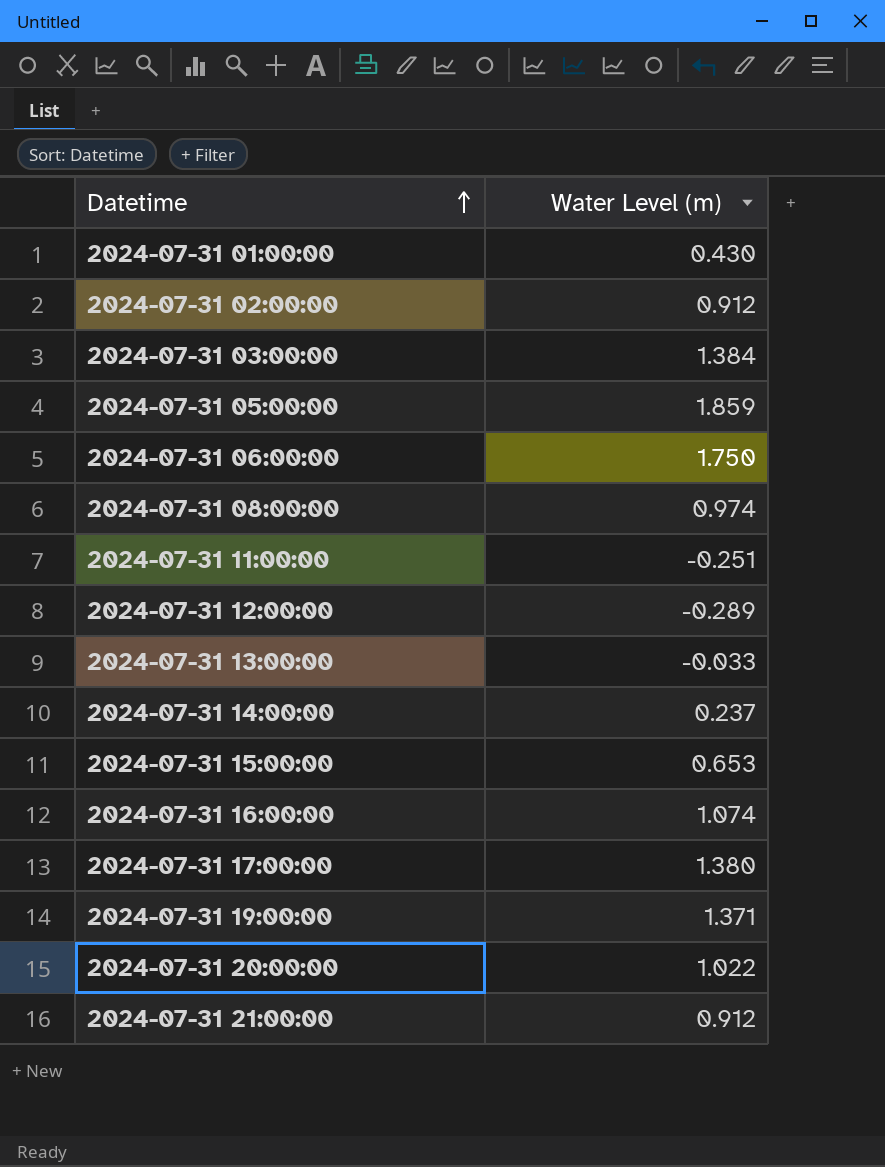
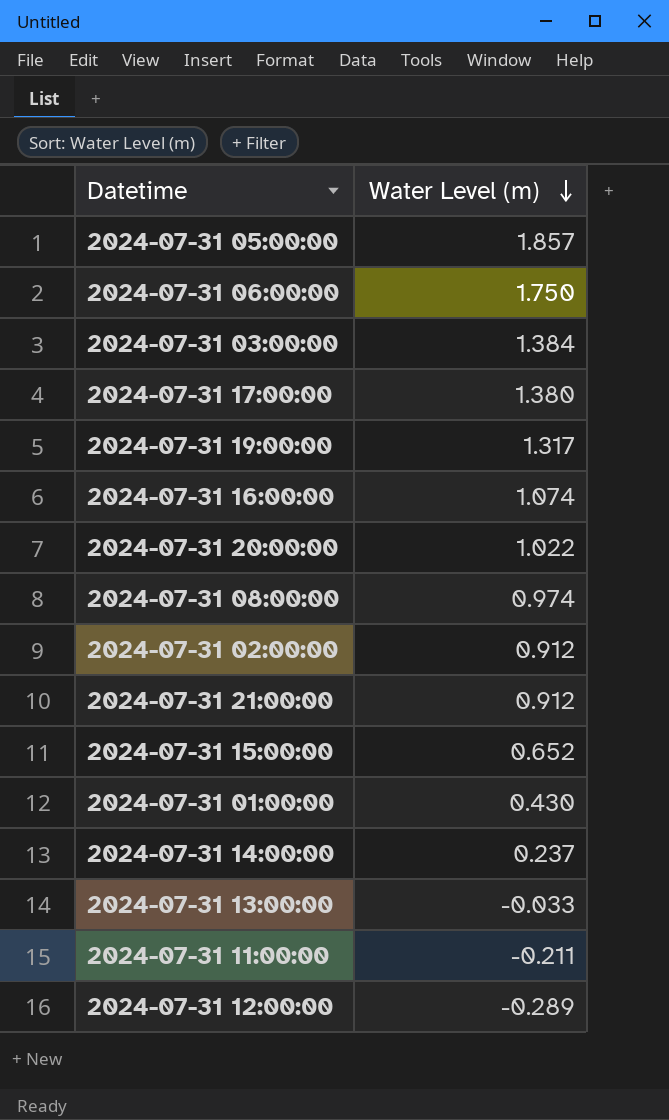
row order: Datetime ascending -> Water Level (m) descending
2024-07-31 05:00:00 | Water Level (m): 1.859 -> 1.857
2024-07-31 19:00:00 | Water Level (m): 1.371 -> 1.317
2024-07-31 15:00:00 | Water Level (m): 0.653 -> 0.652
2024-07-31 11:00:00 | Water Level (m): -0.251 -> -0.211

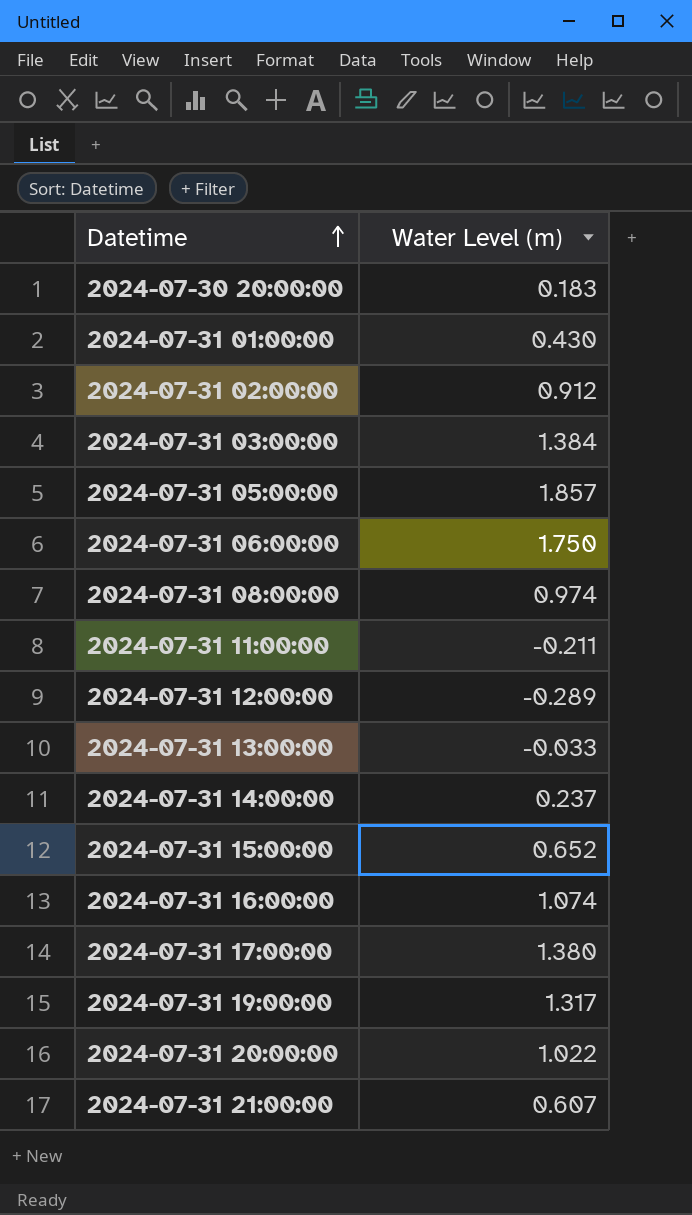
row order: Water Level (m) descending -> Datetime ascending
row 2024-07-30 20:00:00: none -> 0.183
2024-07-31 21:00:00 | Water Level (m): 0.912 -> 0.607

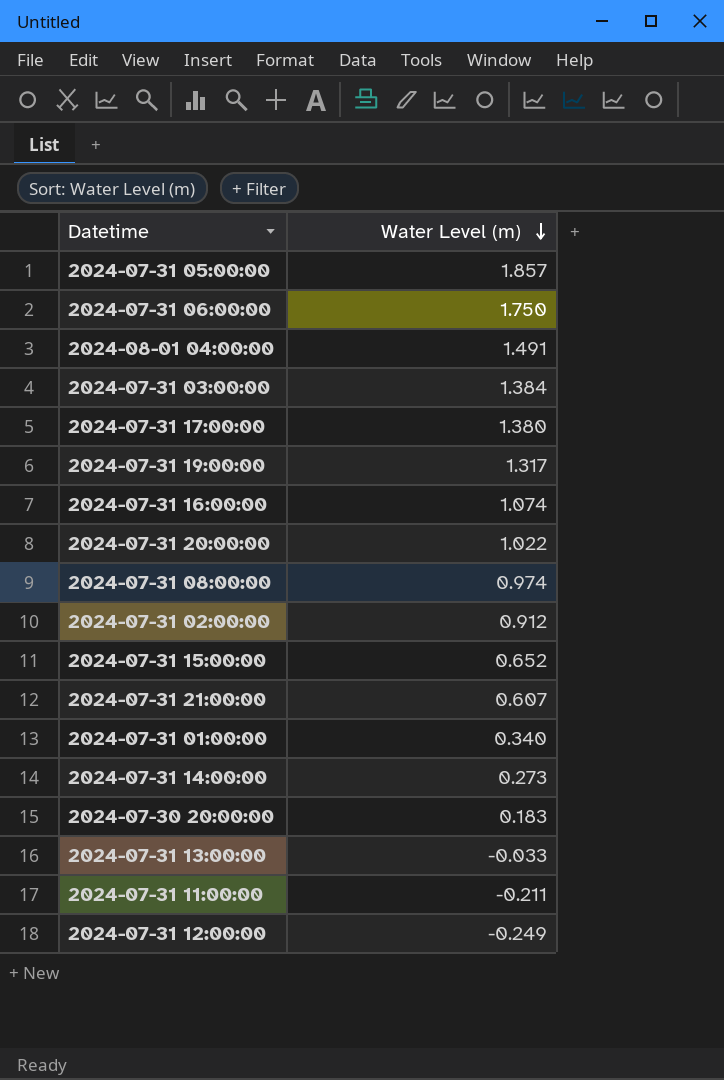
row order: Datetime ascending -> Water Level (m) descending
row 2024-08-01 04:00:00: none -> 1.491
2024-07-31 01:00:00 | Water Level (m): 0.430 -> 0.340
2024-07-31 14:00:00 | Water Level (m): 0.237 -> 0.273
2024-07-31 12:00:00 | Water Level (m): -0.289 -> -0.249

